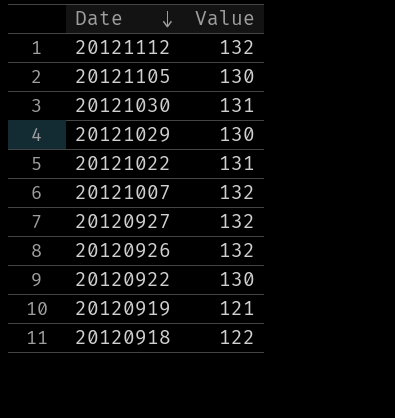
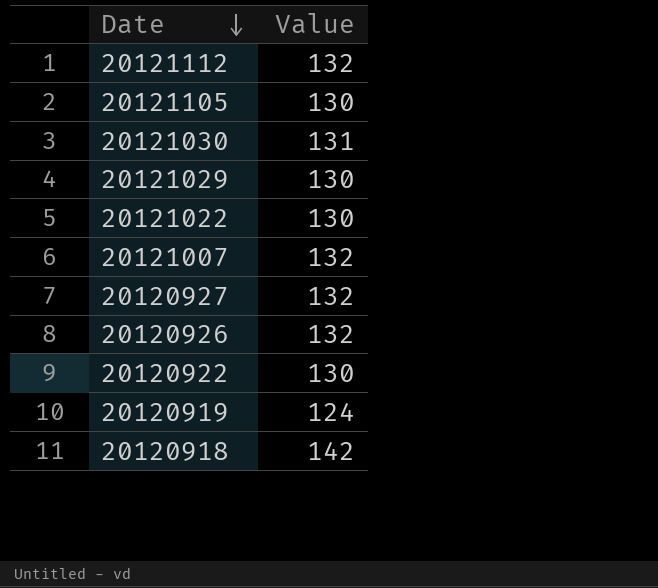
20121022 | Value: 131 -> 130
20120919 | Value: 121 -> 124
20120918 | Value: 122 -> 142

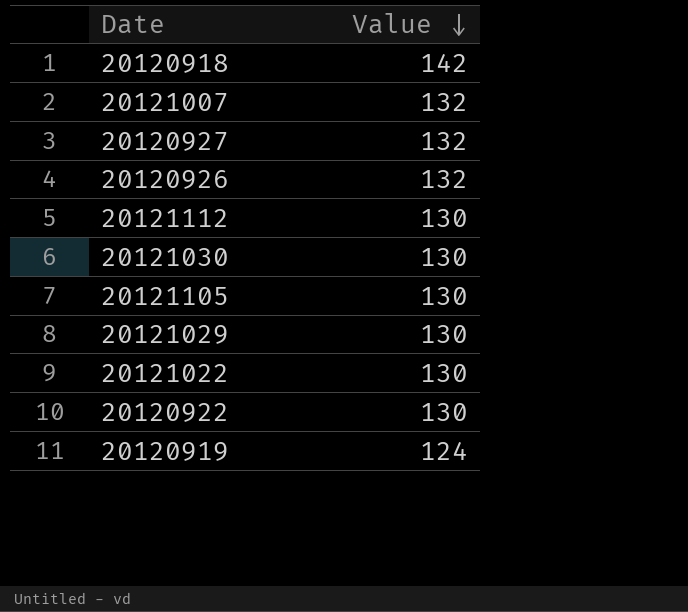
row order: Date descending -> Value descending
20121112 | Value: 132 -> 130
20121030 | Value: 131 -> 130

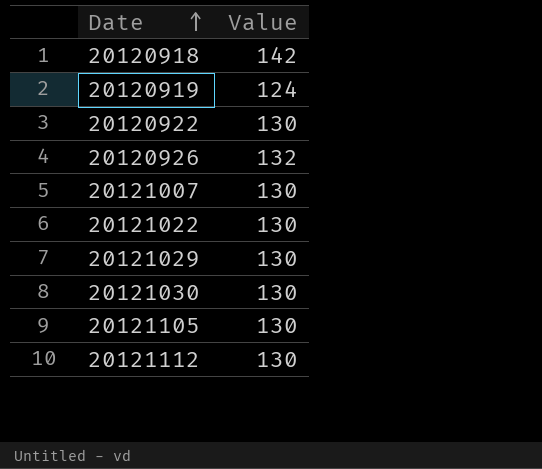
row order: Value descending -> Date ascending
row 20120927: 132 -> none
20121007 | Value: 132 -> 130

